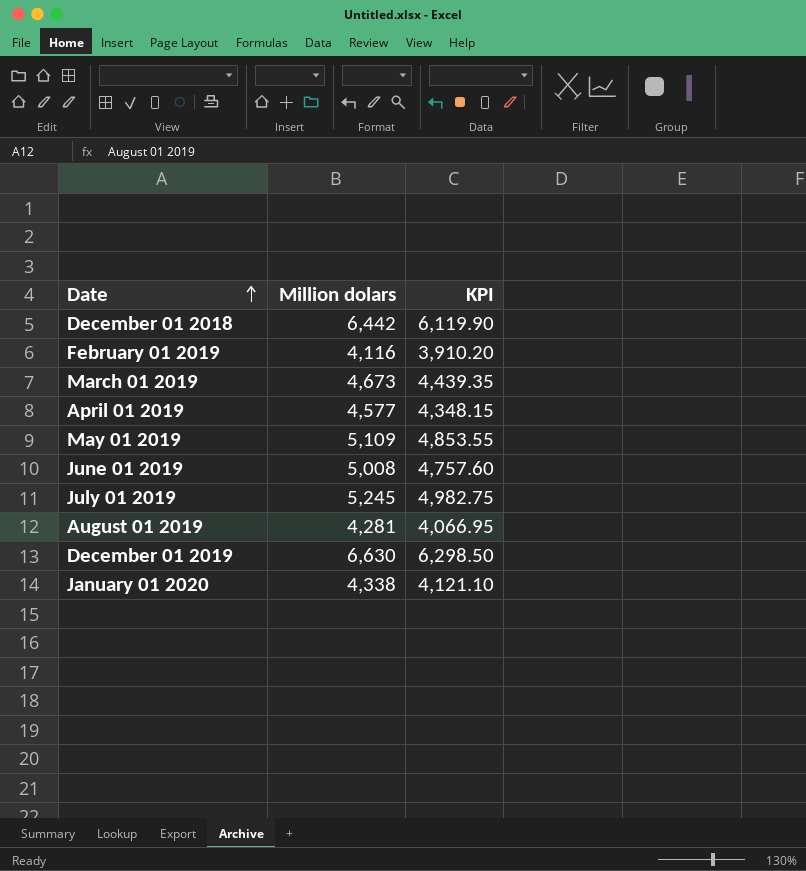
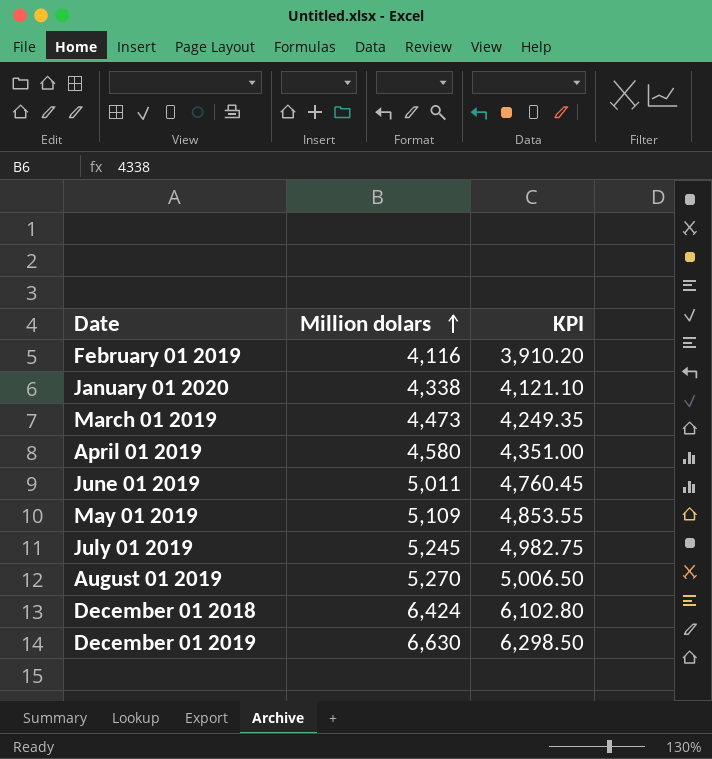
row order: Date ascending -> Million dolars ascending
March 01 2019 | Million dolars: 4,673 -> 4,473
March 01 2019 | KPI: 4,439.35 -> 4,249.35
April 01 2019 | Million dolars: 4,577 -> 4,580
April 01 2019 | KPI: 4,348.15 -> 4,351.00
June 01 2019 | Million dolars: 5,008 -> 5,011
June 01 2019 | KPI: 4,757.60 -> 4,760.45
August 01 2019 | Million dolars: 4,281 -> 5,270
August 01 2019 | KPI: 4,066.95 -> 5,006.50
December 01 2018 | Million dolars: 6,442 -> 6,424
December 01 2018 | KPI: 6,119.90 -> 6,102.80

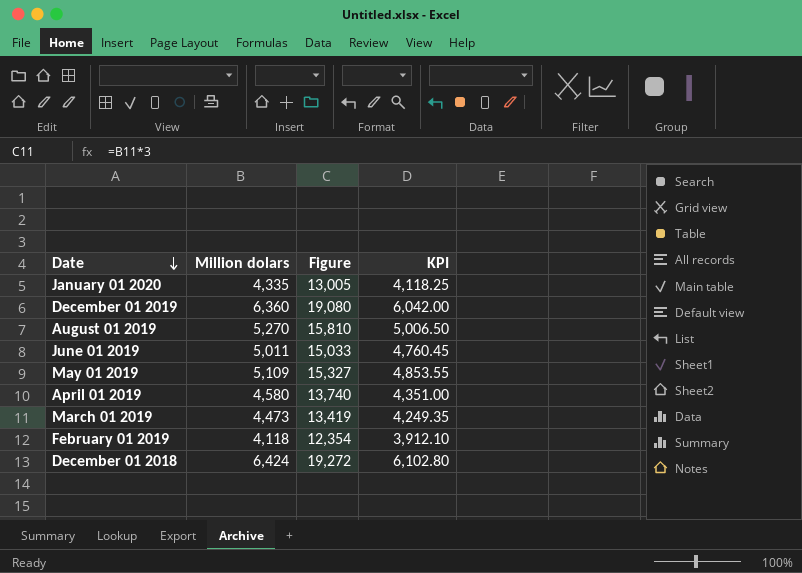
row order: Million dolars ascending -> Date descending
column Figure | formula: none -> [Million dolars] * 3
row July 01 2019: 5,245 | 4,982.75 -> none
January 01 2020 | Million dolars: 4,338 -> 4,335
January 01 2020 | KPI: 4,121.10 -> 4,118.25
December 01 2019 | Million dolars: 6,630 -> 6,360
December 01 2019 | KPI: 6,298.50 -> 6,042.00
February 01 2019 | Million dolars: 4,116 -> 4,118
February 01 2019 | KPI: 3,910.20 -> 3,912.10

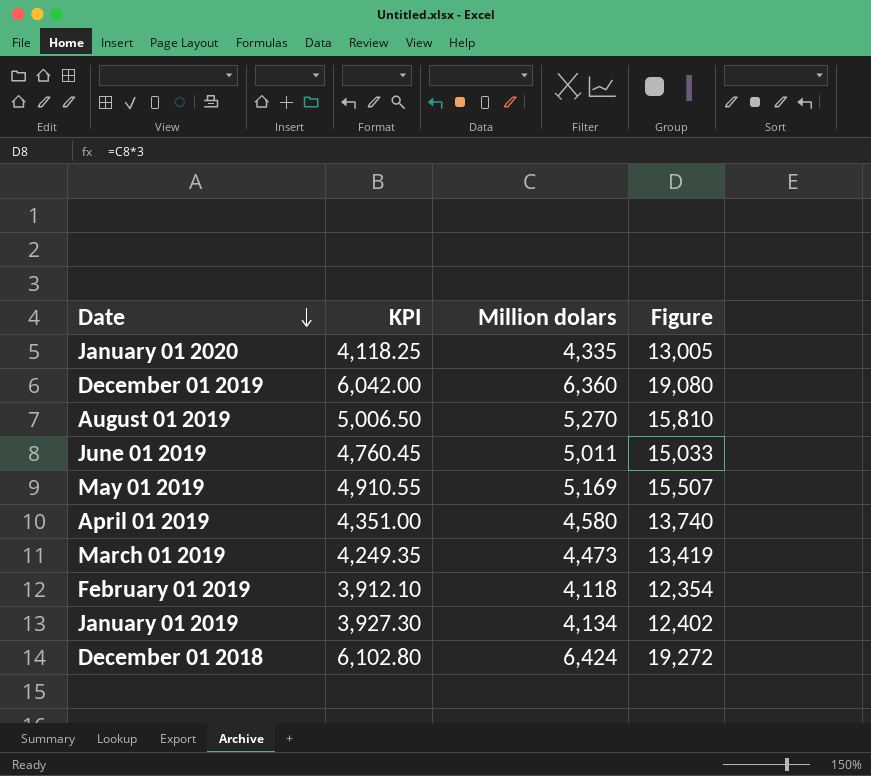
column KPI | position: 4 -> 2
May 01 2019 | KPI: 4,853.55 -> 4,910.55
May 01 2019 | Million dolars: 5,109 -> 5,169
May 01 2019 | Figure: 15,327 -> 15,507
row January 01 2019: none -> 3,927.30 | 4,134 | 12,402

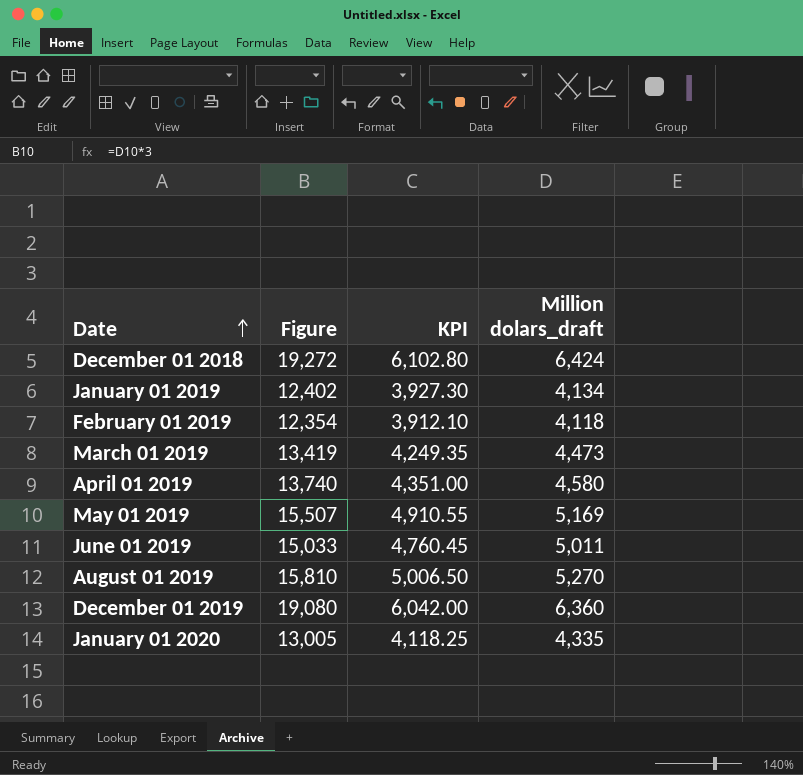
row order: Date descending -> Date ascending
column Figure | position: 4 -> 2
column name: Million dolars -> Million dolars_draft

